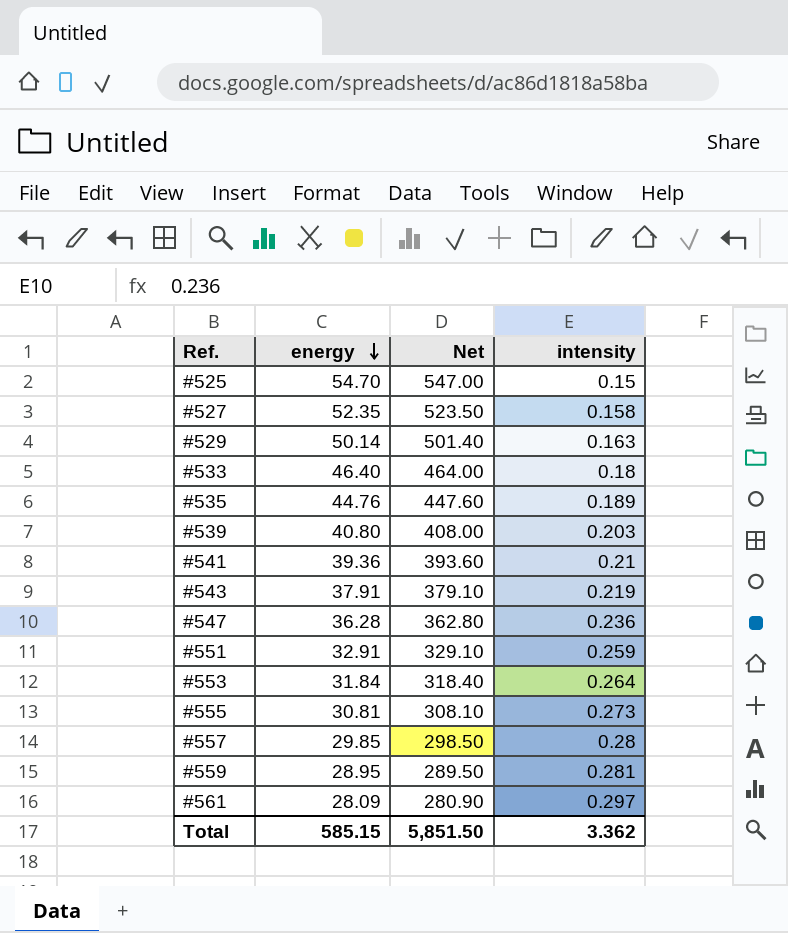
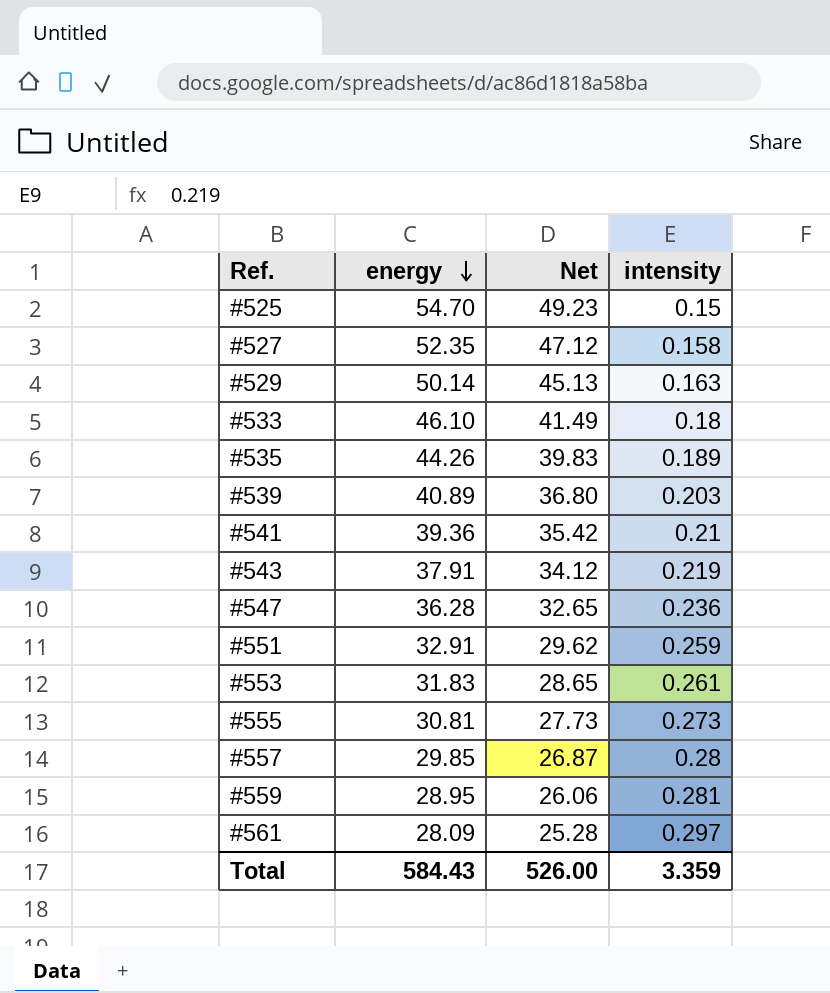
column Net | formula: [energy] * 10 -> [energy] * 0.9
#533 | energy: 46.40 -> 46.10
#535 | energy: 44.76 -> 44.26
#539 | energy: 40.80 -> 40.89
#553 | energy: 31.84 -> 31.83
#553 | intensity: 0.264 -> 0.261
Total | energy: 585.15 -> 584.43
Total | Net: 5,851.50 -> 526.00
Total | intensity: 3.362 -> 3.359

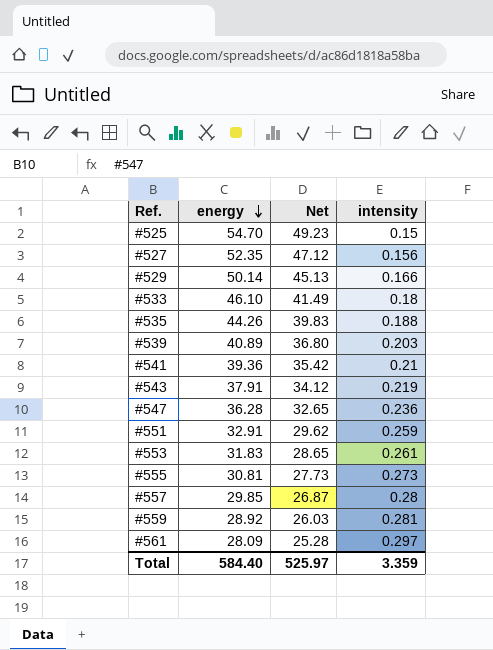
#527 | intensity: 0.158 -> 0.156
#529 | intensity: 0.163 -> 0.166
#535 | intensity: 0.189 -> 0.188
#559 | energy: 28.95 -> 28.92
#559 | Net: 26.06 -> 26.03
Total | energy: 584.43 -> 584.40
Total | Net: 526.00 -> 525.97

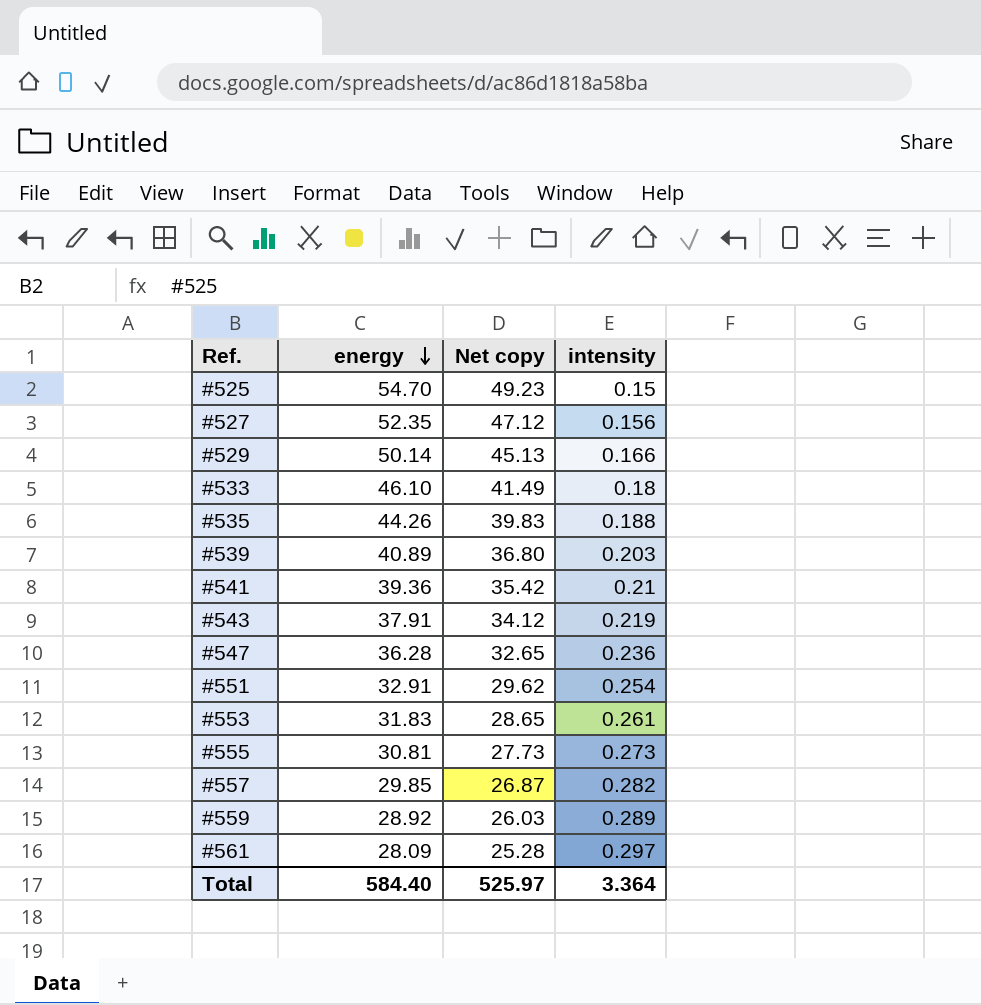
column name: Net -> Net copy
#551 | intensity: 0.259 -> 0.254
#557 | intensity: 0.28 -> 0.282
#559 | intensity: 0.281 -> 0.289
Total | intensity: 3.359 -> 3.364

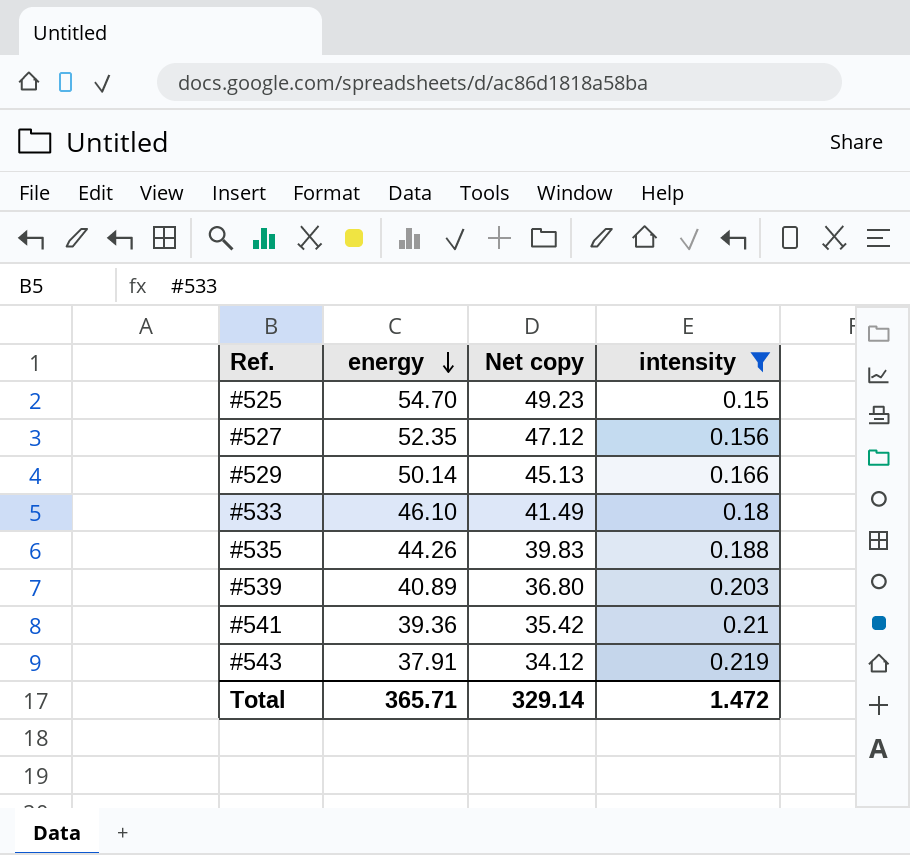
filter: none -> intensity <= 0.219
Total | energy: 584.40 -> 365.71
Total | Net copy: 525.97 -> 329.14
Total | intensity: 3.364 -> 1.472

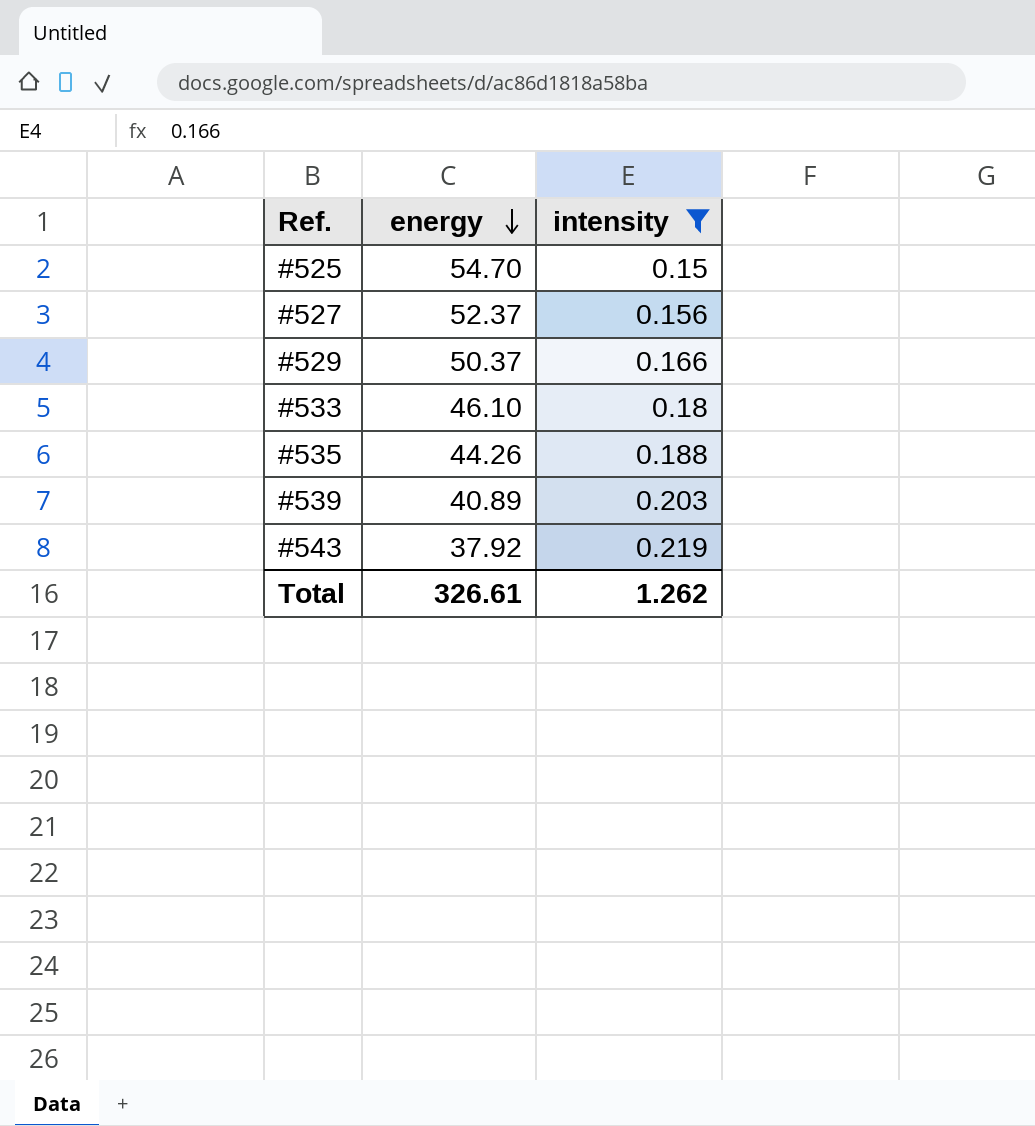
column Net copy | formula: [energy] * 0.9 -> none
row #541: 39.36 | 35.42 | 0.21 -> none
#527 | energy: 52.35 -> 52.37
#529 | energy: 50.14 -> 50.37
#543 | energy: 37.91 -> 37.92
Total | energy: 365.71 -> 326.61
Total | intensity: 1.472 -> 1.262

